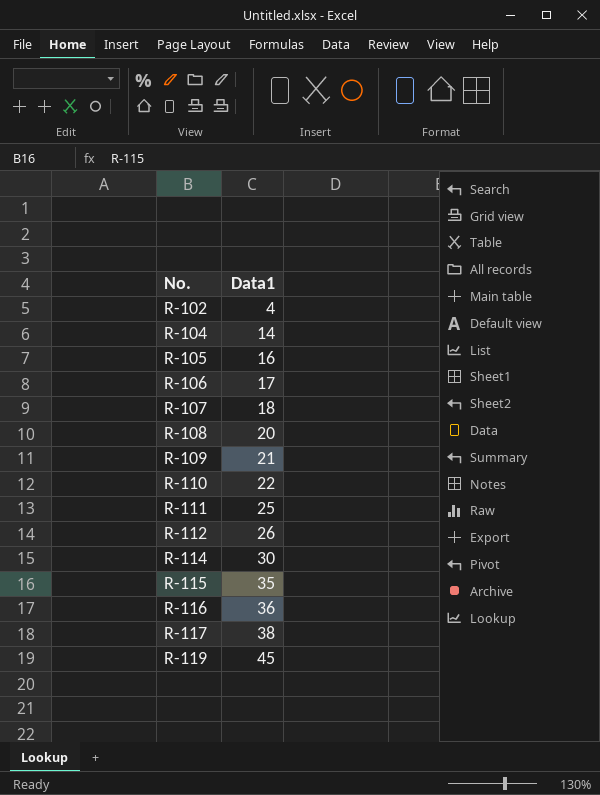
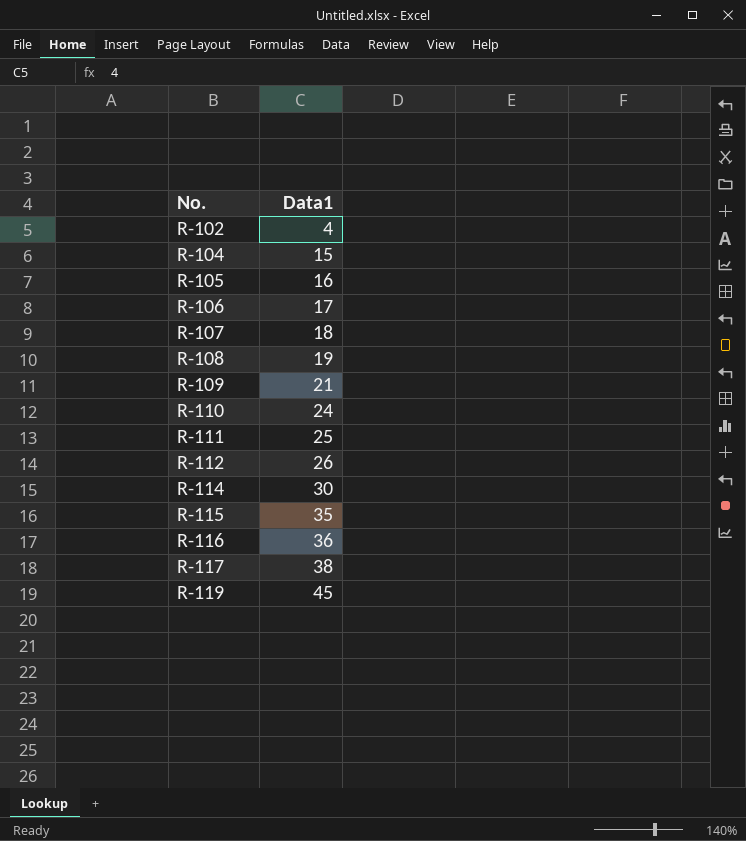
R-104 | Data1: 14 -> 15
R-108 | Data1: 20 -> 19
R-110 | Data1: 22 -> 24

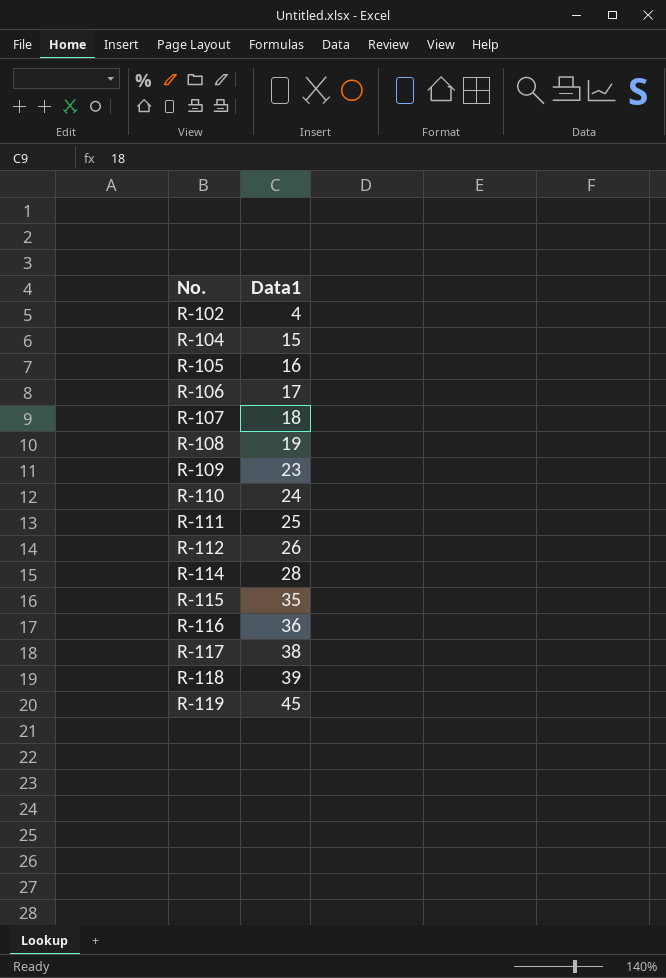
R-109 | Data1: 21 -> 23
R-114 | Data1: 30 -> 28
row R-118: none -> 39

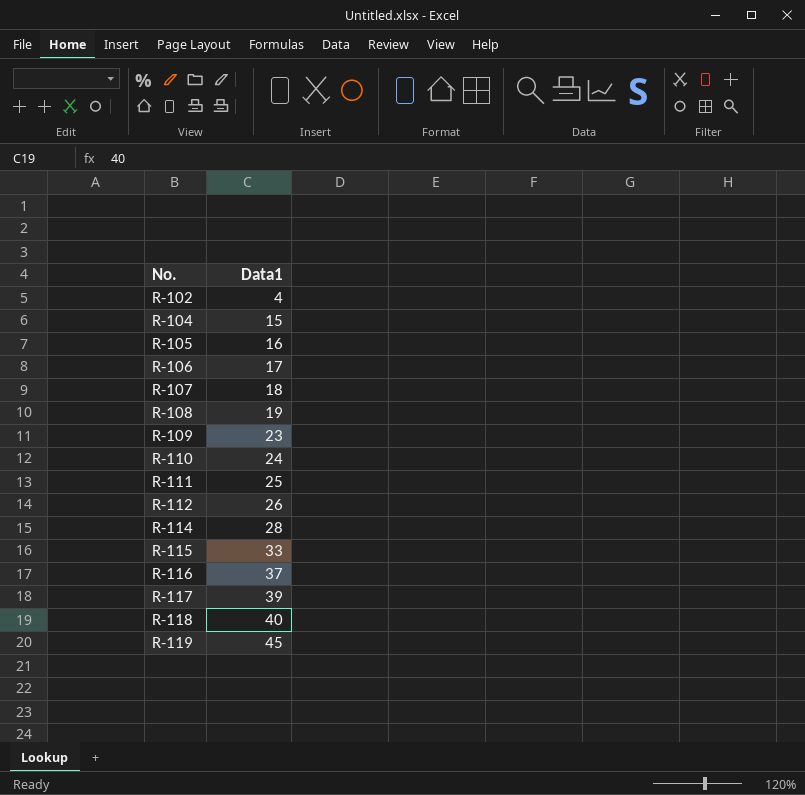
R-115 | Data1: 35 -> 33
R-116 | Data1: 36 -> 37
R-117 | Data1: 38 -> 39
R-118 | Data1: 39 -> 40

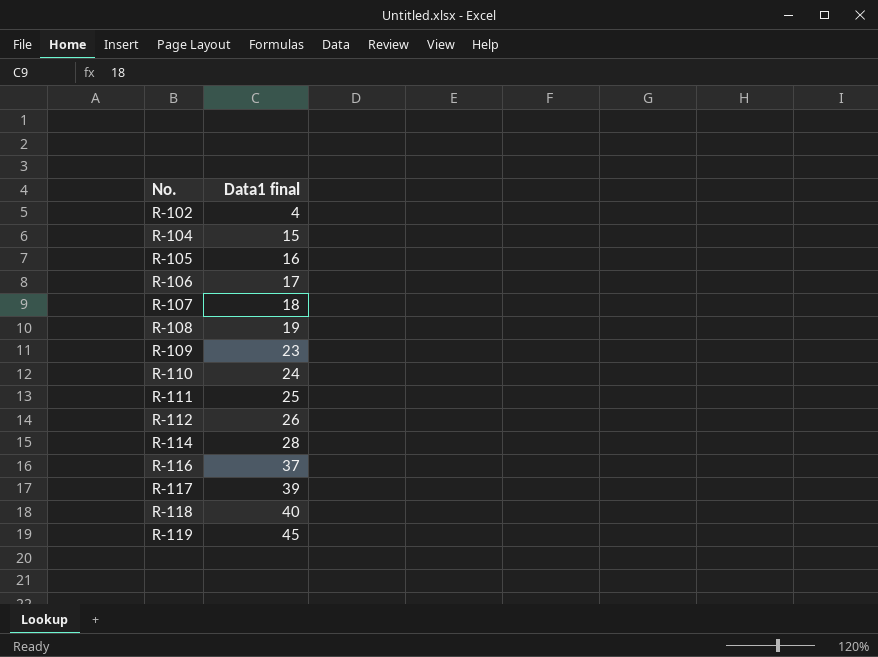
column name: Data1 -> Data1 final
row R-115: 33 -> none

